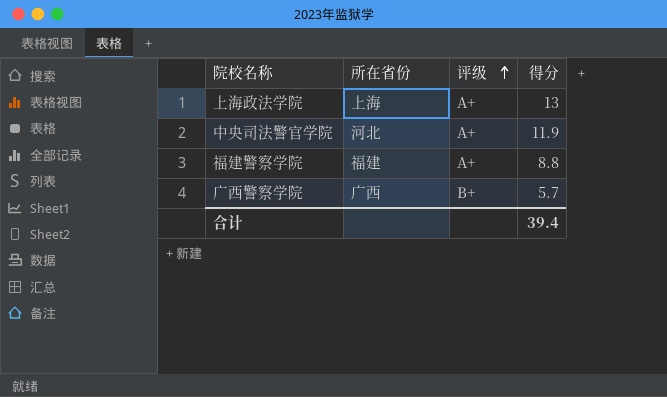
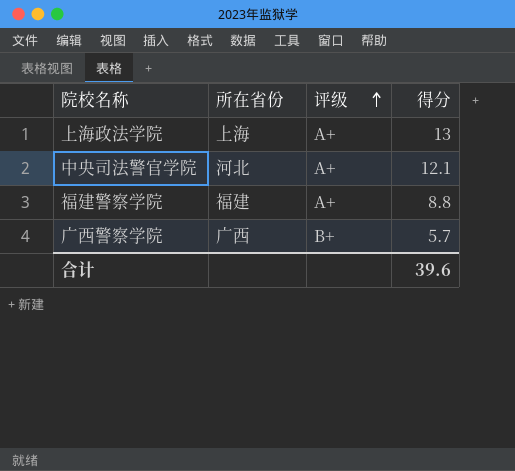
中央司法警官学院 | 得分: 11.9 -> 12.1
合计 | 得分: 39.4 -> 39.6

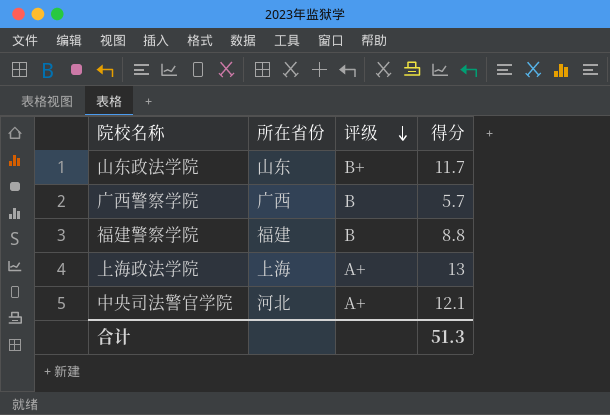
row order: 评级 ascending -> 评级 descending
row 山东政法学院: none -> 山东 | B+ | 11.7
广西警察学院 | 评级: B+ -> B
福建警察学院 | 评级: A+ -> B
合计 | 得分: 39.6 -> 51.3

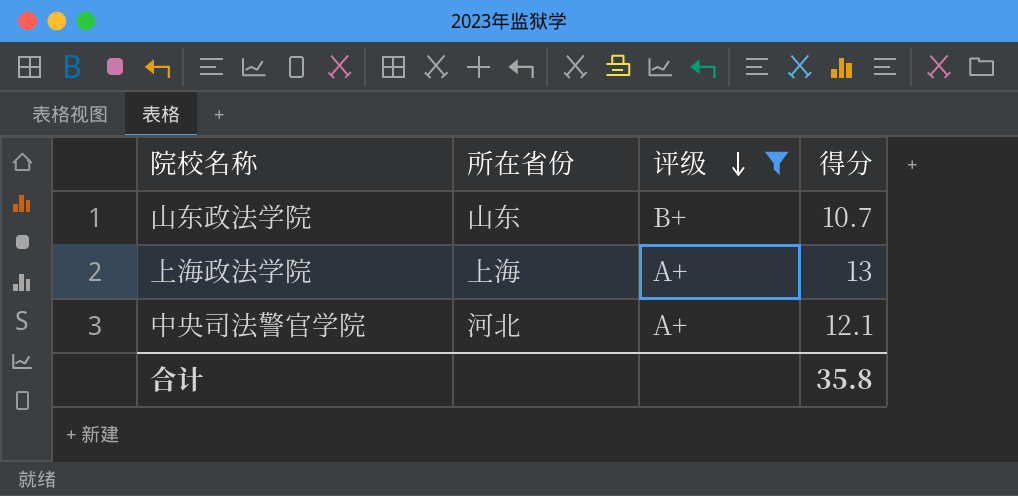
filter: none -> 评级 != B
山东政法学院 | 得分: 11.7 -> 10.7
合计 | 得分: 51.3 -> 35.8

